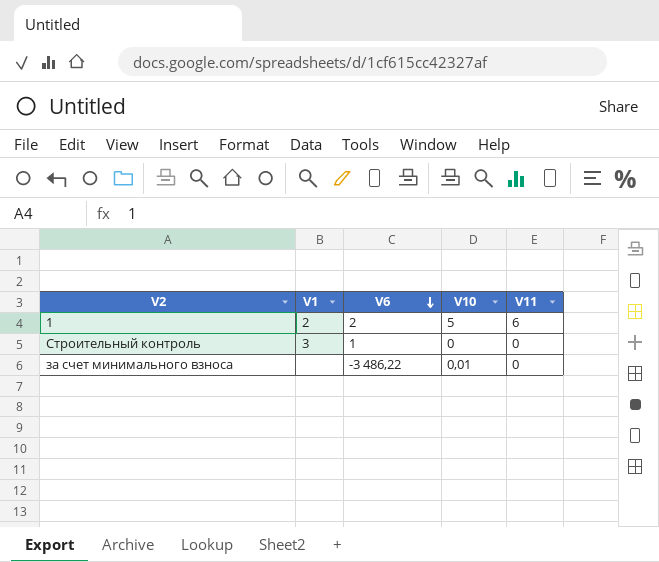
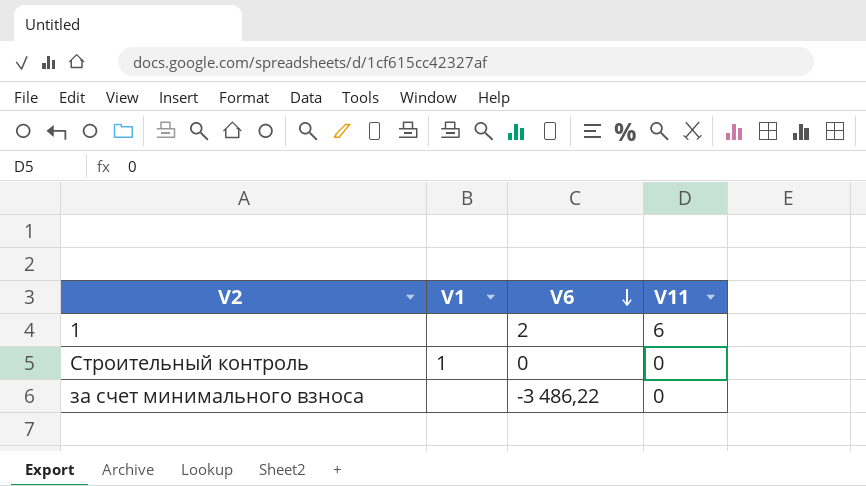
column V10 | position: 4 -> none
1 | V1: 2 -> none
Строительный контроль | V1: 3 -> 1
Строительный контроль | V6: 1 -> 0

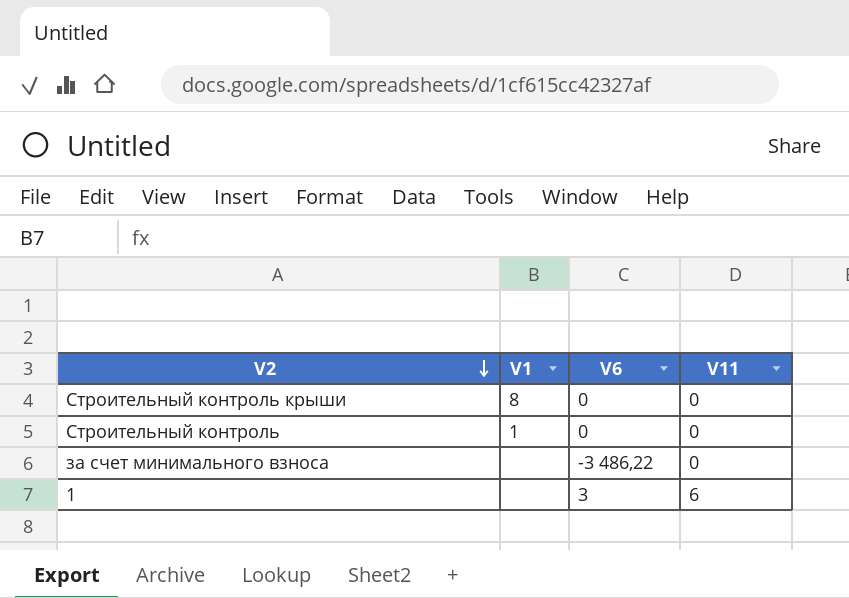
row order: V6 descending -> V2 descending
row Строительный контроль крыши: none -> 8 | 0 | 0
1 | V6: 2 -> 3

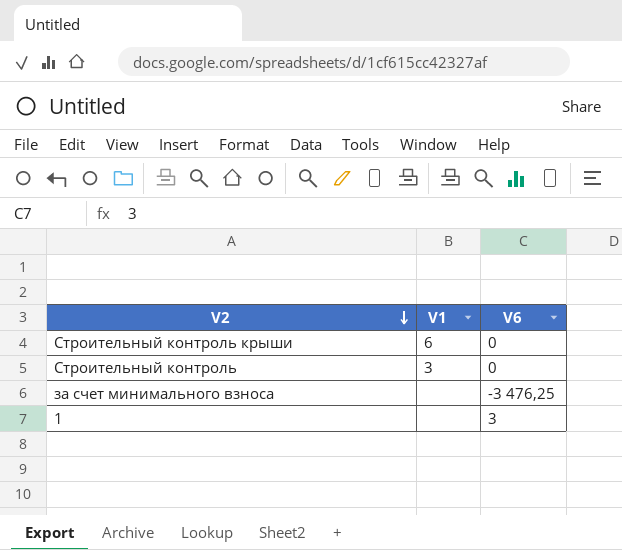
column V11 | position: 4 -> none
Строительный контроль крыши | V1: 8 -> 6
Строительный контроль | V1: 1 -> 3
за счет минимального взноса | V6: -3 486,22 -> -3 476,25

